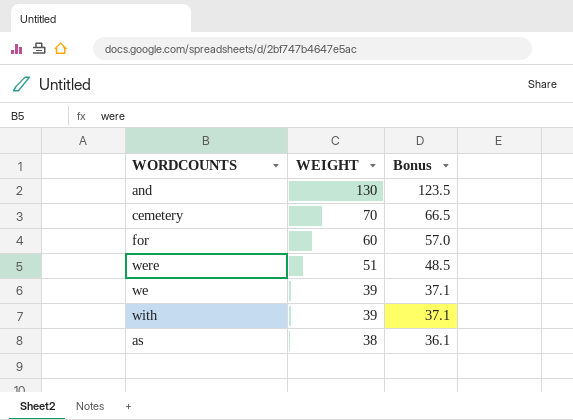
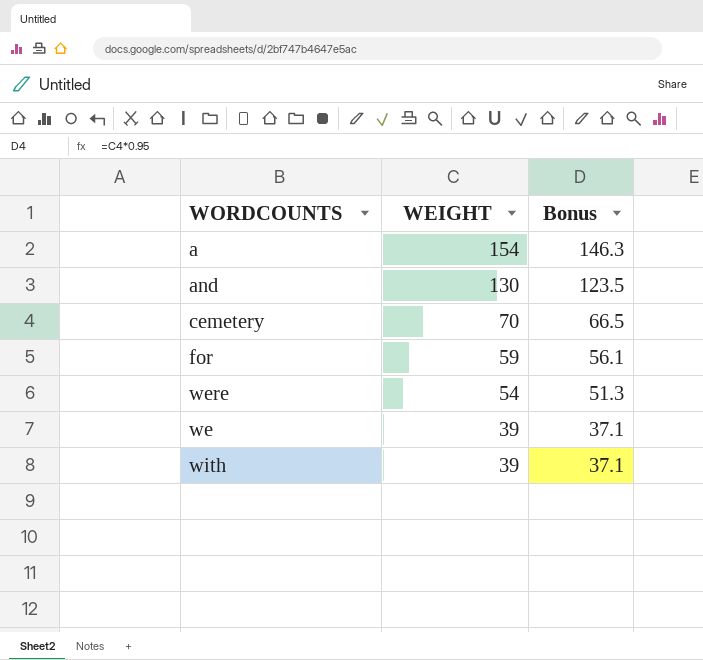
row as: 38 | 36.1 -> none
row a: none -> 154 | 146.3
for | WEIGHT: 60 -> 59
for | Bonus: 57.0 -> 56.1
were | WEIGHT: 51 -> 54
were | Bonus: 48.5 -> 51.3

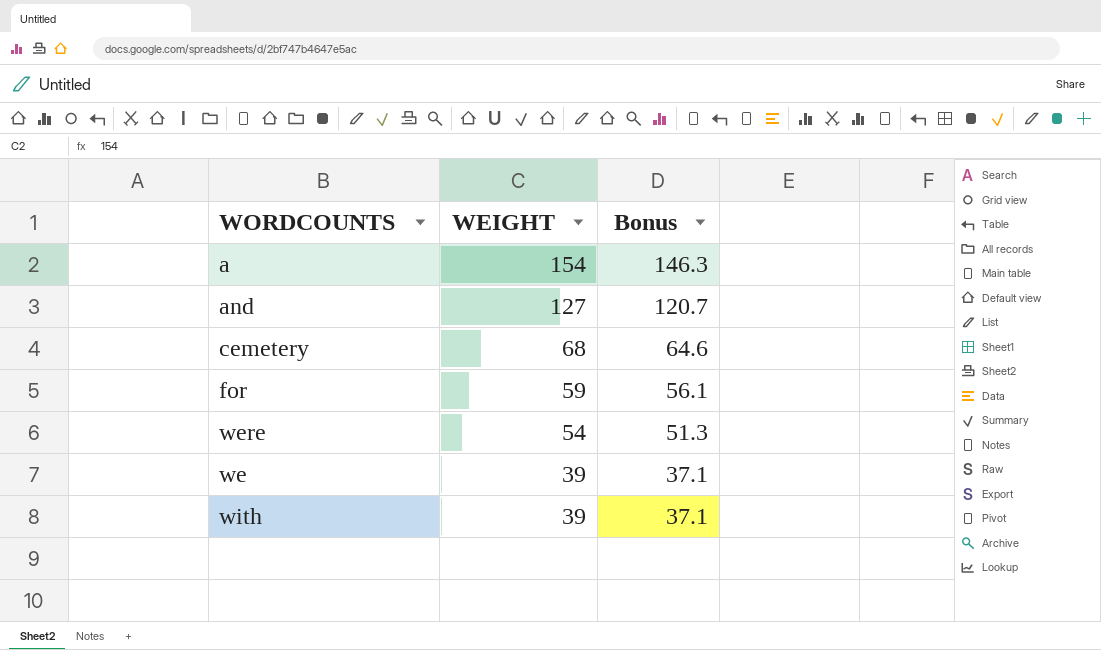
and | WEIGHT: 130 -> 127
and | Bonus: 123.5 -> 120.7
cemetery | WEIGHT: 70 -> 68
cemetery | Bonus: 66.5 -> 64.6

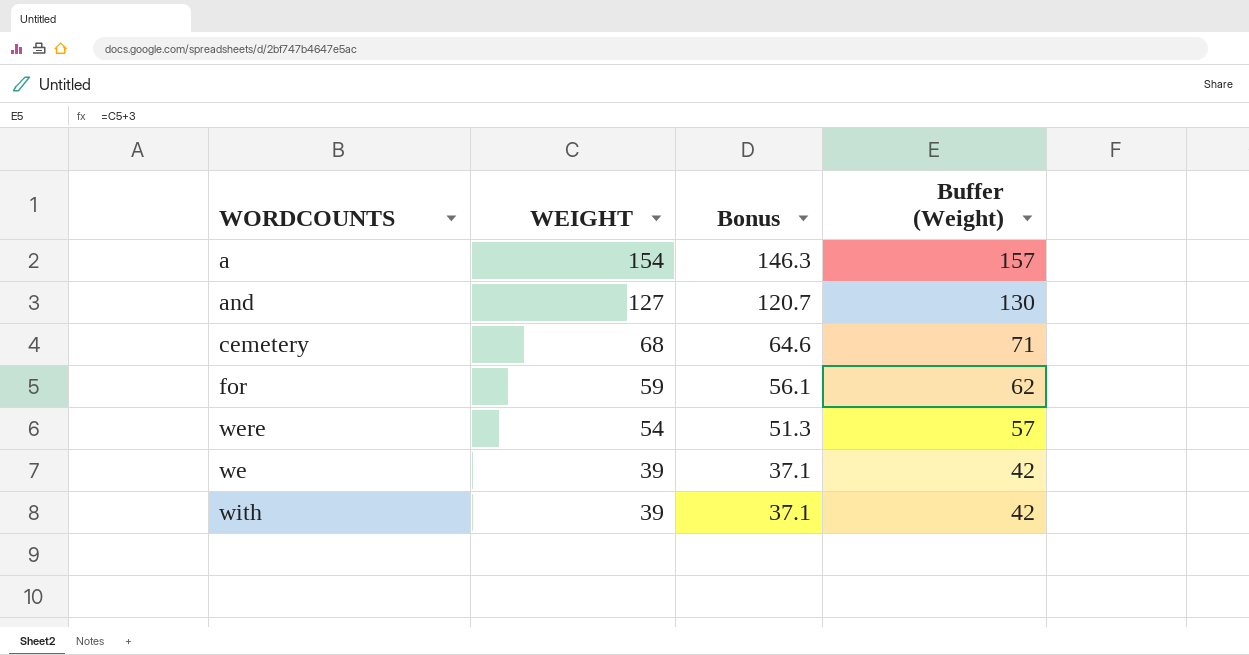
column Buffer (Weight) | formula: none -> [WEIGHT] + 3

